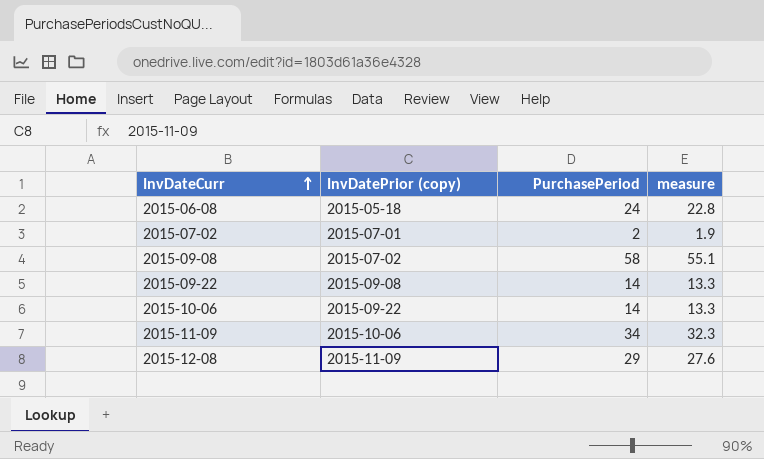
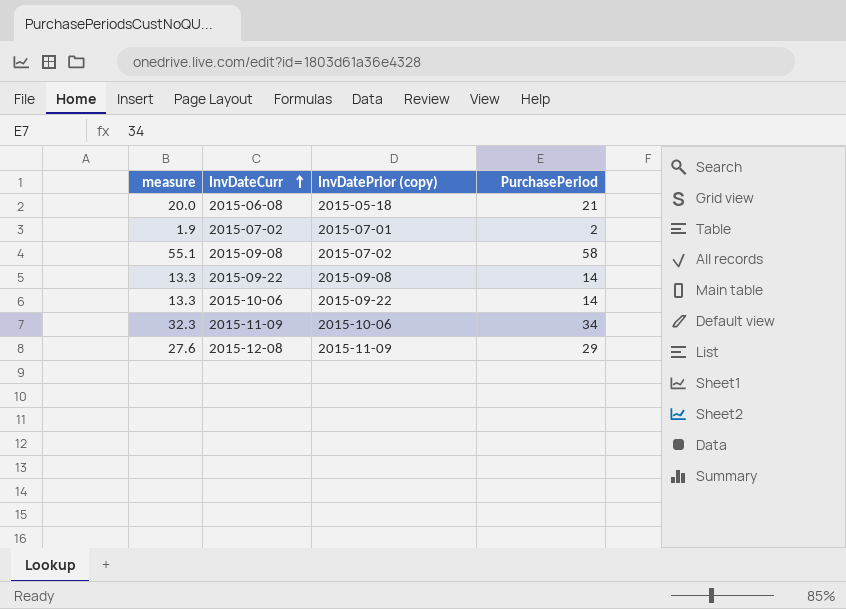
column measure | position: 4 -> 1
2015-06-08 | measure: 22.8 -> 20.0
2015-06-08 | PurchasePeriod: 24 -> 21

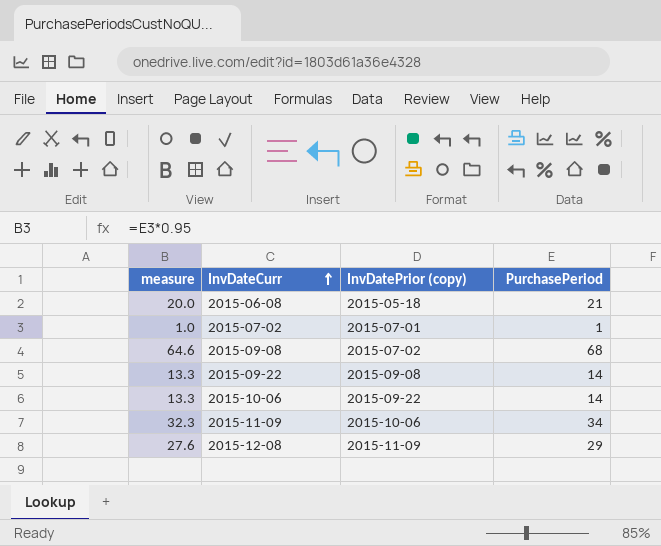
2015-07-02 | measure: 1.9 -> 1.0
2015-07-02 | PurchasePeriod: 2 -> 1
2015-09-08 | measure: 55.1 -> 64.6
2015-09-08 | PurchasePeriod: 58 -> 68

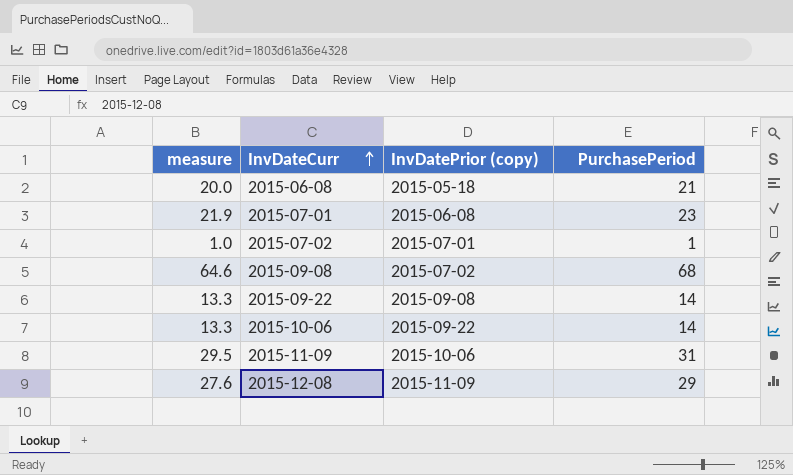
row 2015-07-01: none -> 21.9 | 2015-06-08 | 23
2015-11-09 | measure: 32.3 -> 29.5
2015-11-09 | PurchasePeriod: 34 -> 31

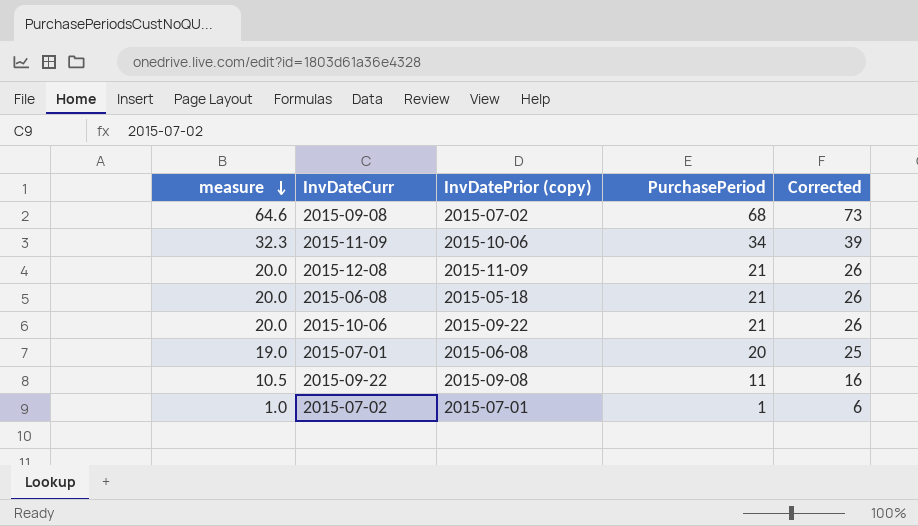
row order: InvDateCurr ascending -> measure descending
column Corrected | formula: none -> [PurchasePeriod] + 5
2015-11-09 | measure: 29.5 -> 32.3
2015-11-09 | PurchasePeriod: 31 -> 34
2015-12-08 | measure: 27.6 -> 20.0
2015-12-08 | PurchasePeriod: 29 -> 21
2015-10-06 | measure: 13.3 -> 20.0
2015-10-06 | PurchasePeriod: 14 -> 21
2015-07-01 | measure: 21.9 -> 19.0
2015-07-01 | PurchasePeriod: 23 -> 20
2015-09-22 | measure: 13.3 -> 10.5
2015-09-22 | PurchasePeriod: 14 -> 11

